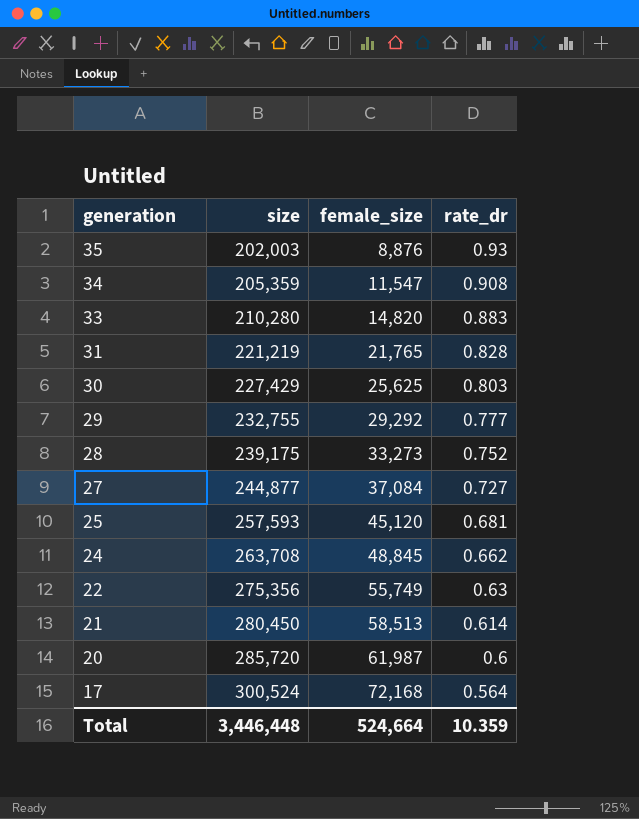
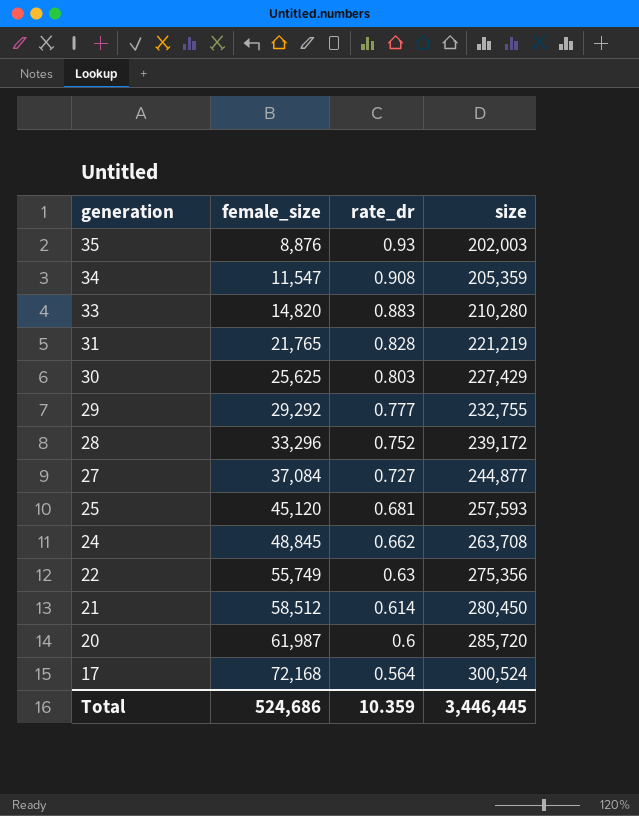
column size | position: 2 -> 4
28 | female_size: 33,273 -> 33,296
28 | size: 239,175 -> 239,172
21 | female_size: 58,513 -> 58,512
Total | female_size: 524,664 -> 524,686
Total | size: 3,446,448 -> 3,446,445

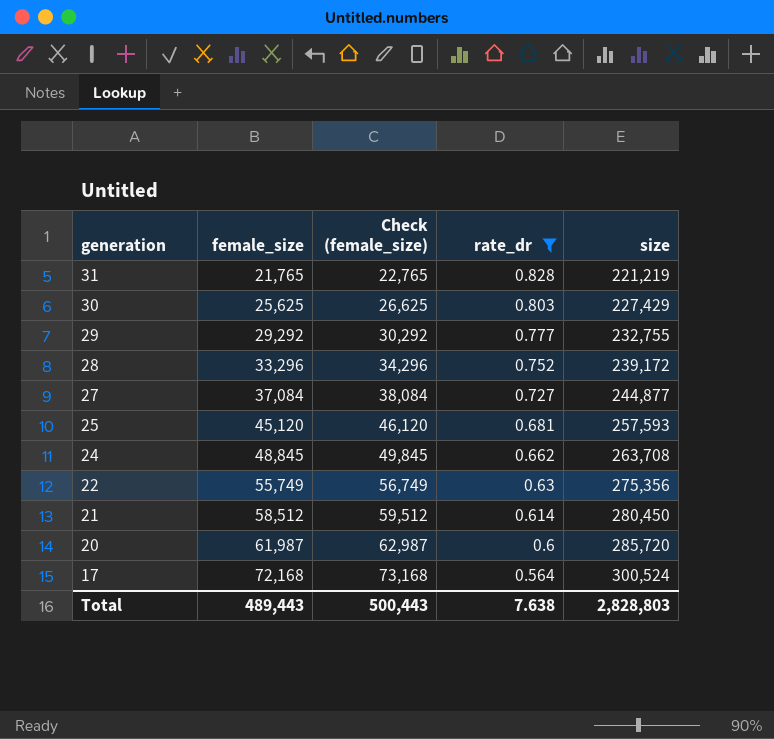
filter: none -> rate_dr <= 0.828
column Check (female_size) | formula: none -> [female_size] + 1000
Total | female_size: 524,686 -> 489,443
Total | rate_dr: 10.359 -> 7.638
Total | size: 3,446,445 -> 2,828,803

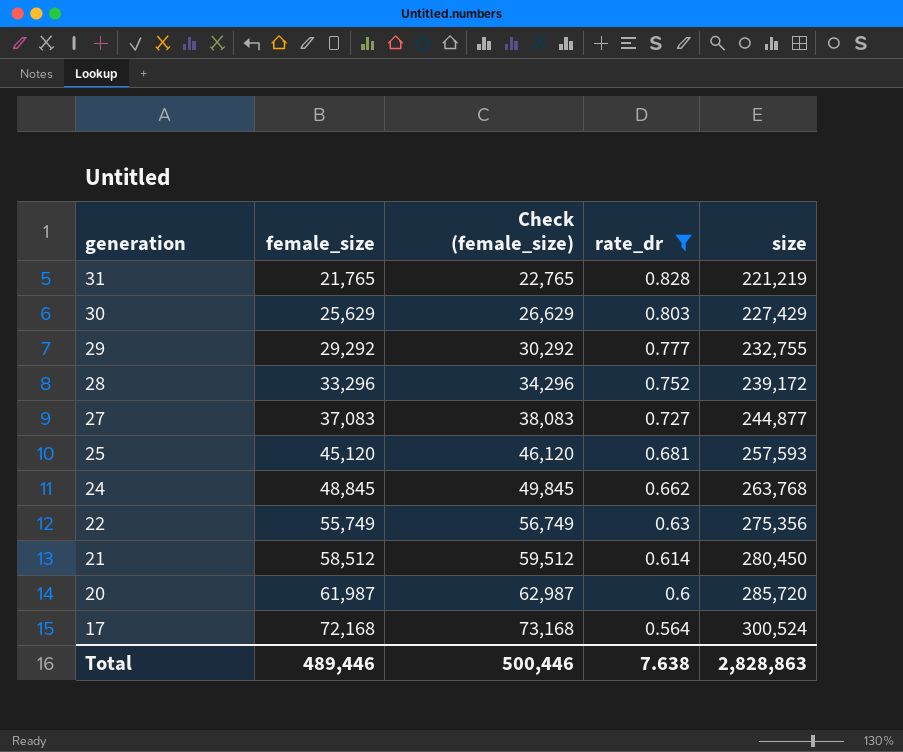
30 | female_size: 25,625 -> 25,629
30 | Check (female_size): 26,625 -> 26,629
27 | female_size: 37,084 -> 37,083
27 | Check (female_size): 38,084 -> 38,083
24 | size: 263,708 -> 263,768
Total | female_size: 489,443 -> 489,446
Total | Check (female_size): 500,443 -> 500,446
Total | size: 2,828,803 -> 2,828,863

